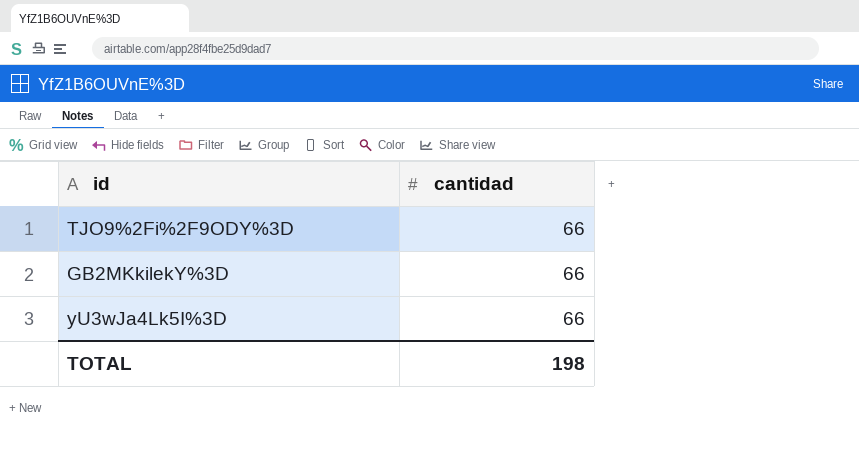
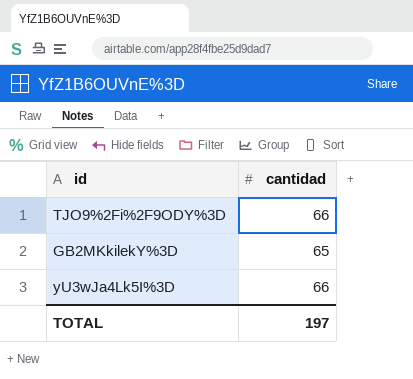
GB2MKkilekY%3D | cantidad: 66 -> 65
TOTAL | cantidad: 198 -> 197

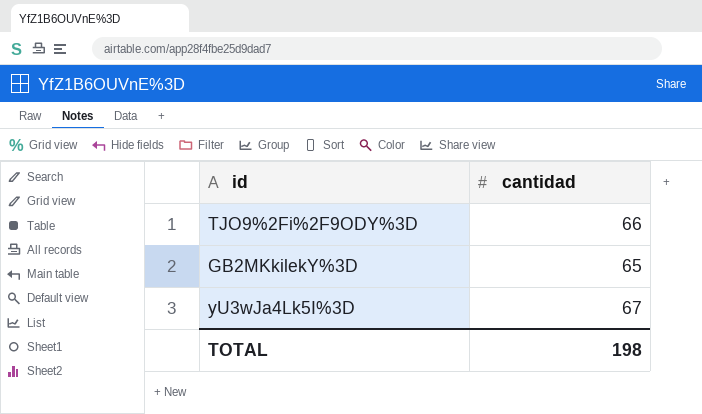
yU3wJa4Lk5I%3D | cantidad: 66 -> 67
TOTAL | cantidad: 197 -> 198

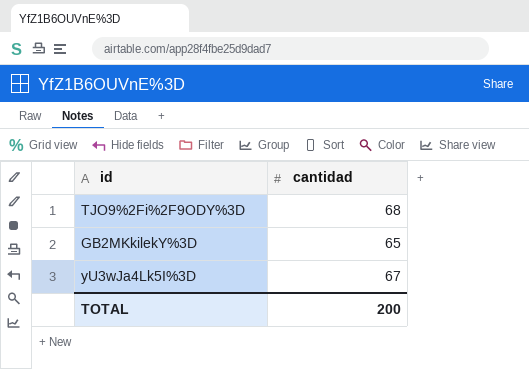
TJO9%2Fi%2F9ODY%3D | cantidad: 66 -> 68
TOTAL | cantidad: 198 -> 200

